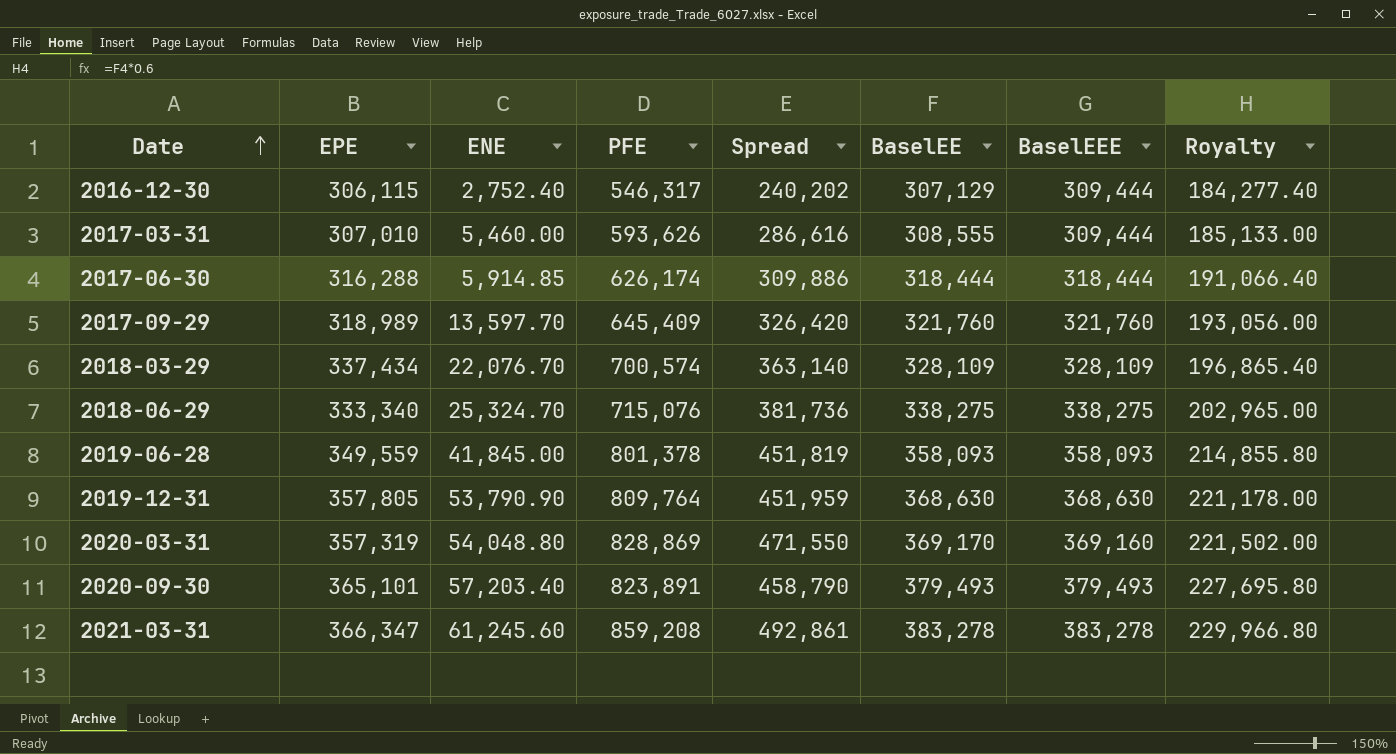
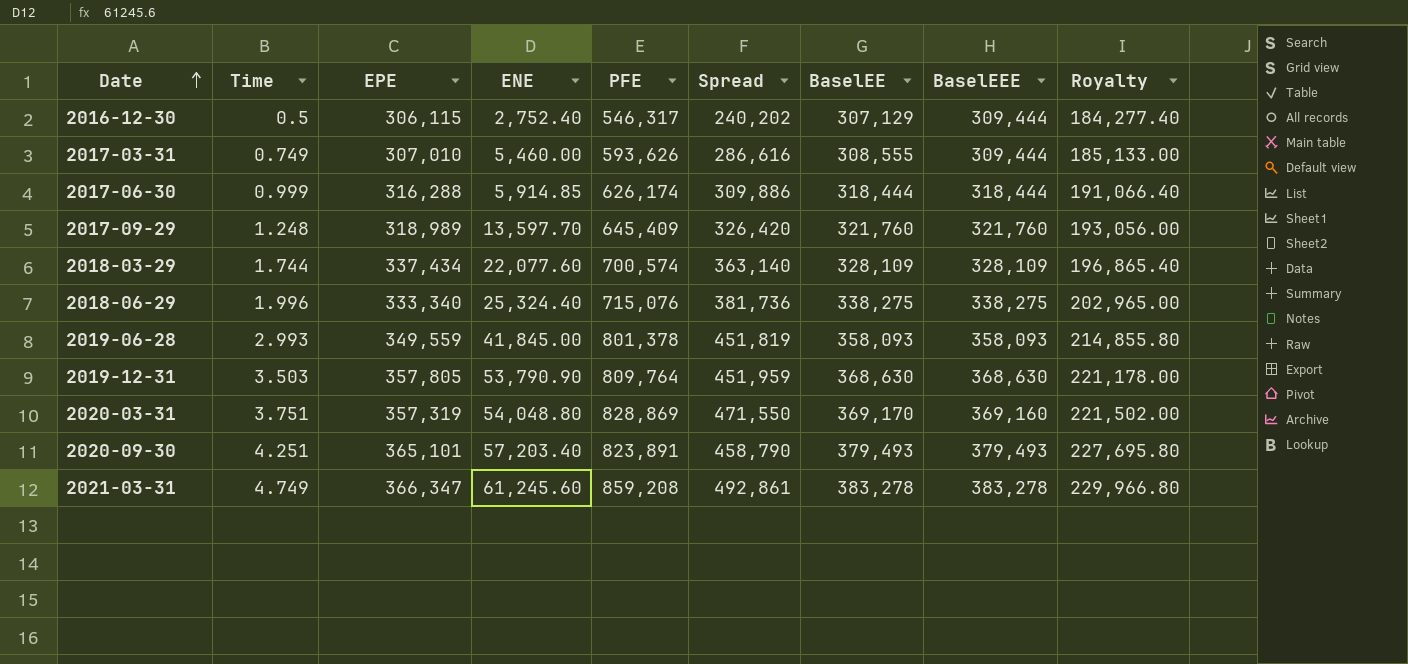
column Time | position: none -> 2
2018-03-29 | ENE: 22,076.70 -> 22,077.60
2018-06-29 | ENE: 25,324.70 -> 25,324.40

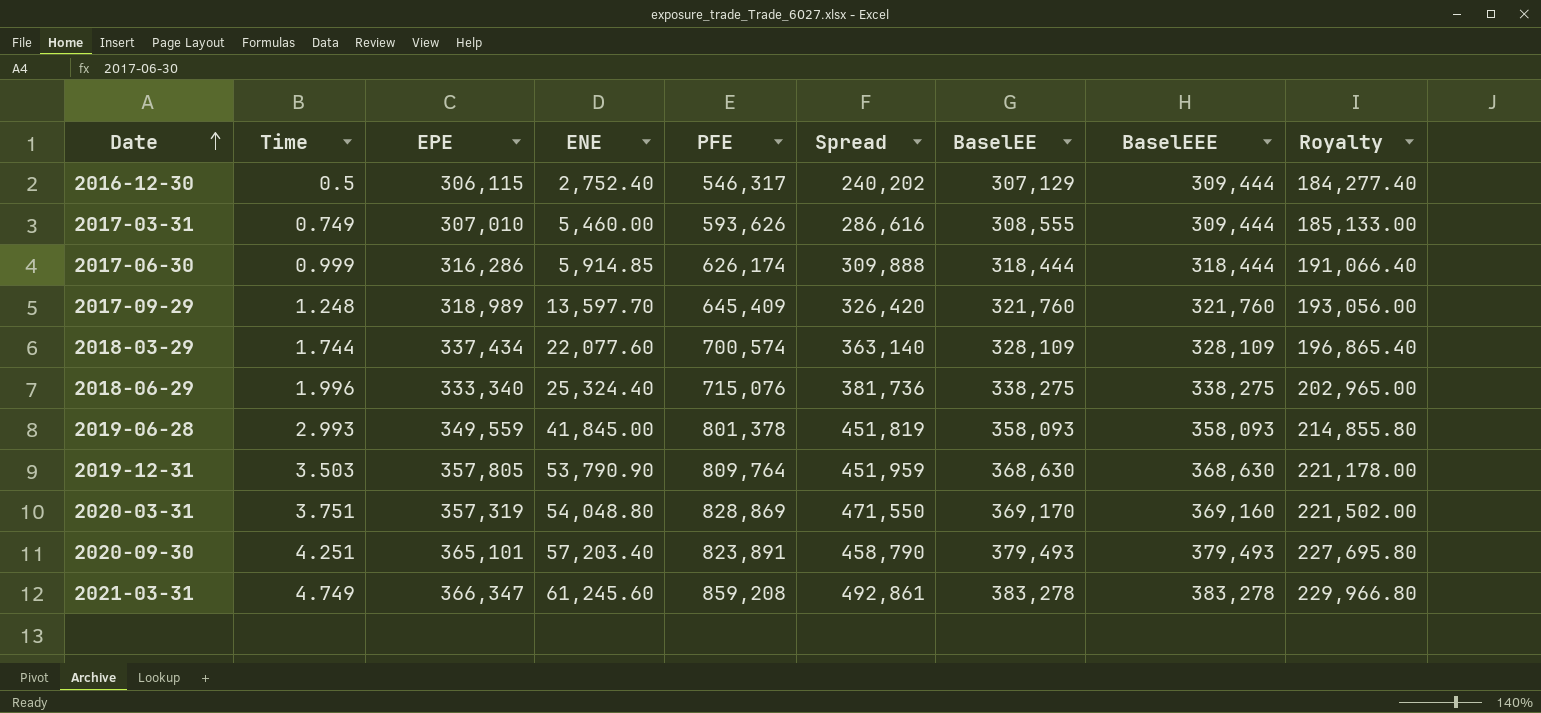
2017-06-30 | EPE: 316,288 -> 316,286
2017-06-30 | Spread: 309,886 -> 309,888

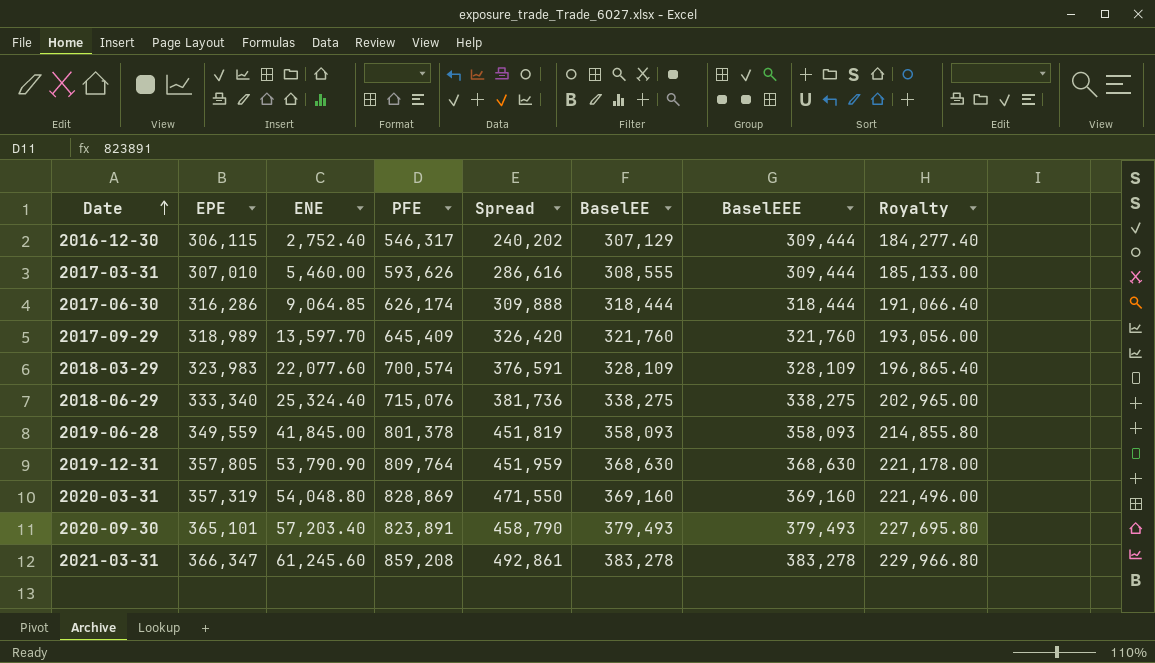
column Time | position: 2 -> none
2017-06-30 | ENE: 5,914.85 -> 9,064.85
2018-03-29 | EPE: 337,434 -> 323,983
2018-03-29 | Spread: 363,140 -> 376,591
2020-03-31 | BaselEE: 369,170 -> 369,160
2020-03-31 | Royalty: 221,502.00 -> 221,496.00

